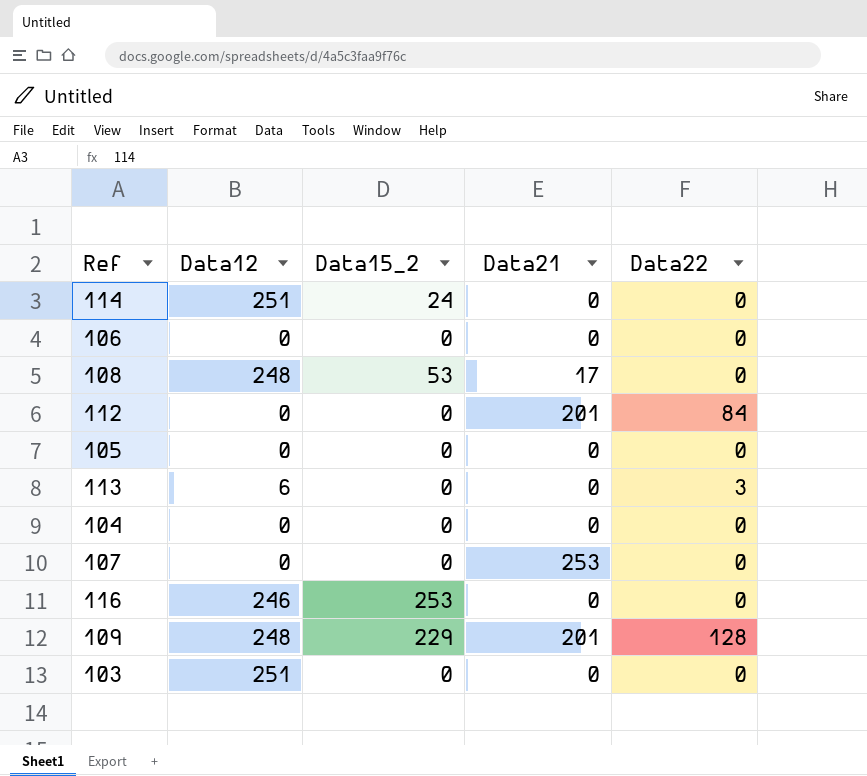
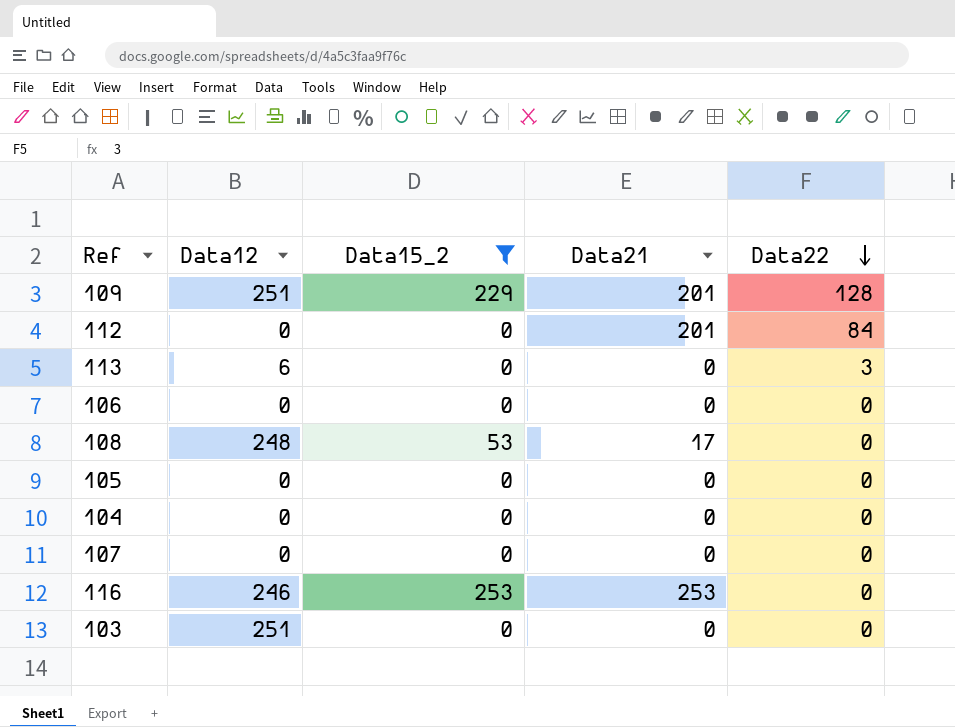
filter: none -> Data15_2 != 24
row order: none -> Data22 descending
109 | Data12: 248 -> 251
107 | Data21: 253 -> 0
116 | Data21: 0 -> 253

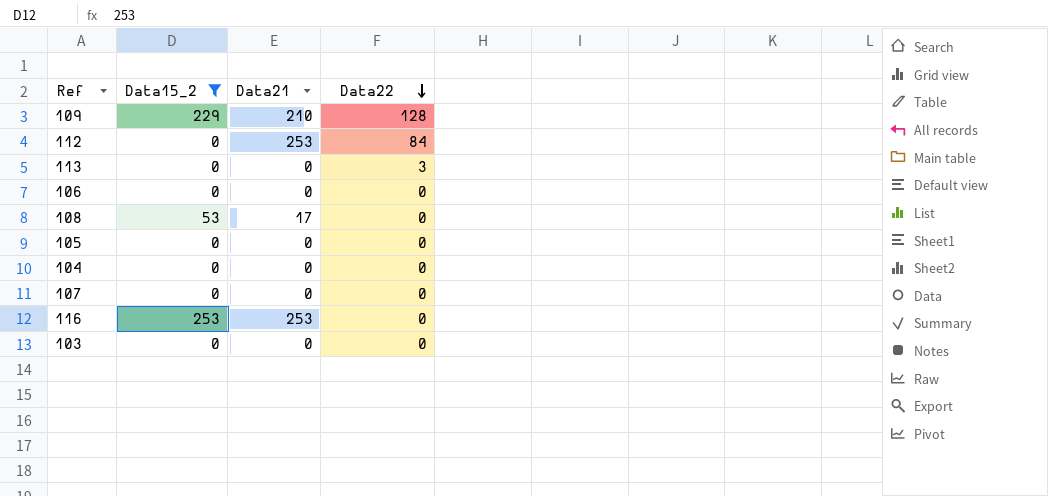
column Data12 | position: 2 -> none
109 | Data21: 201 -> 210
112 | Data21: 201 -> 253

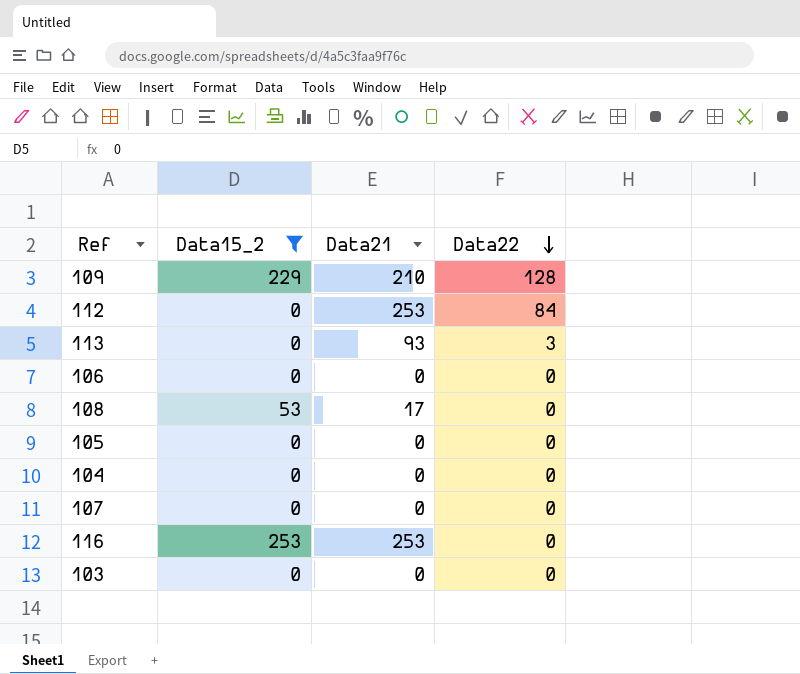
113 | Data21: 0 -> 93

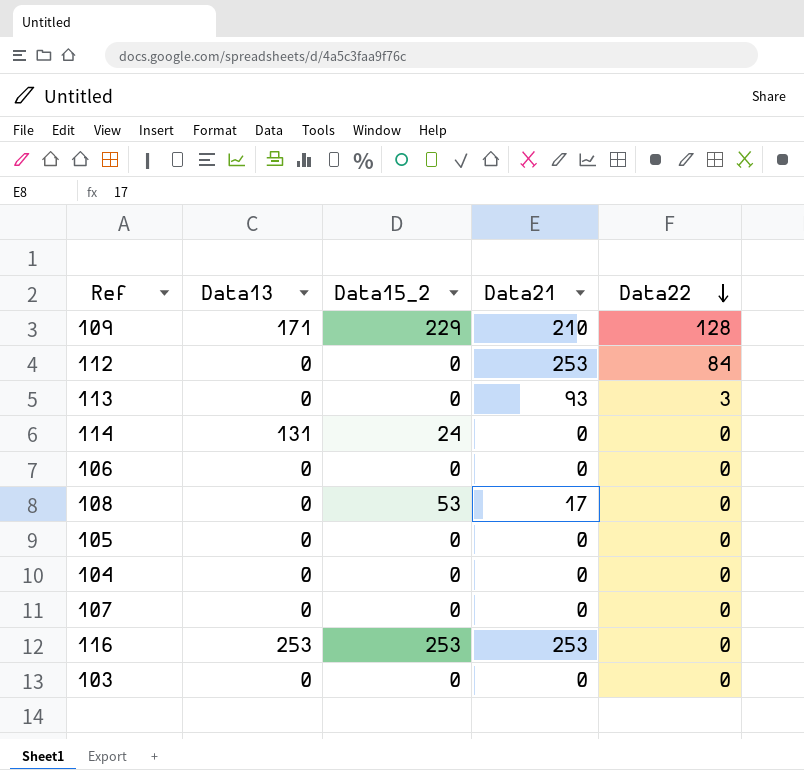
filter: Data15_2 != 24 -> none
column Data13 | position: none -> 2

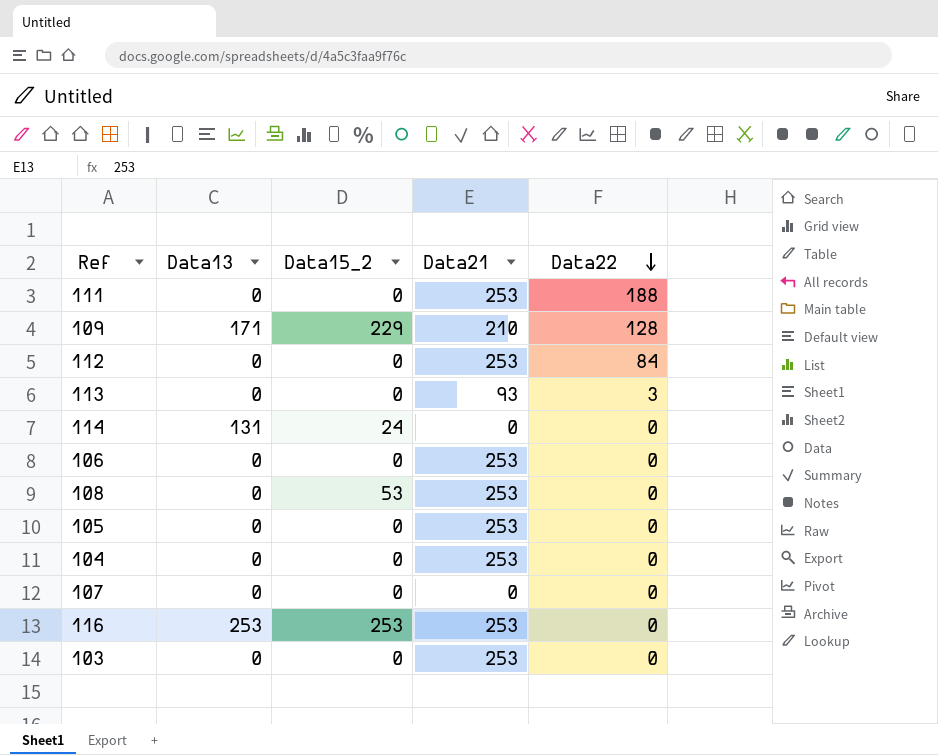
row 111: none -> 0 | 0 | 253 | 188
106 | Data21: 0 -> 253
108 | Data21: 17 -> 253
105 | Data21: 0 -> 253
104 | Data21: 0 -> 253
103 | Data21: 0 -> 253

